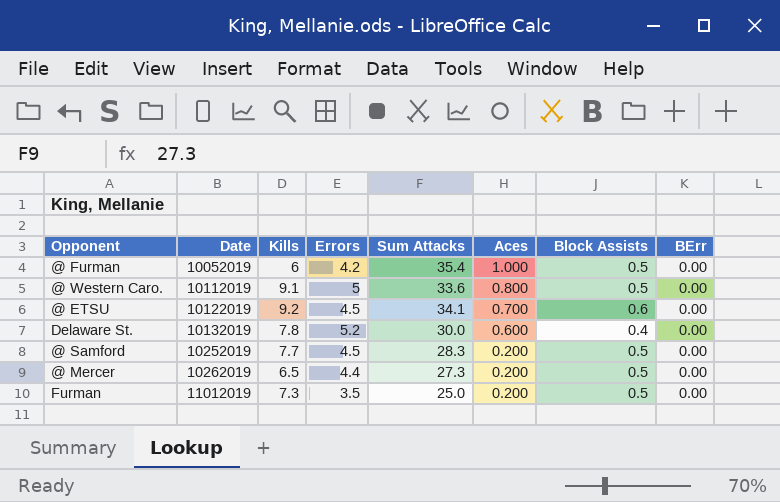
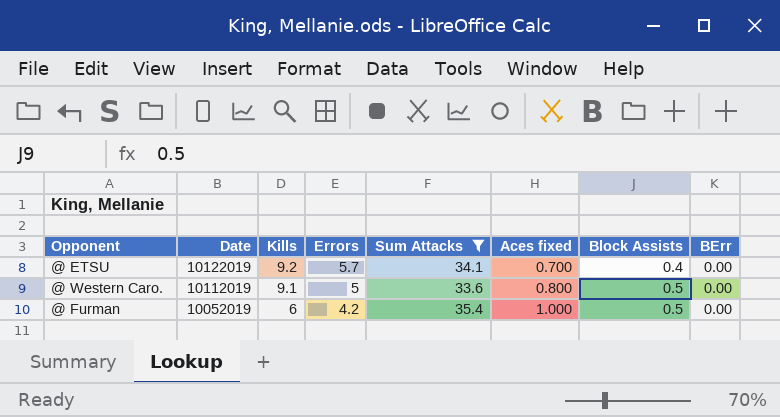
filter: none -> Sum Attacks >= 33.6
row order: Date ascending -> Date descending
column name: Aces -> Aces fixed
@ ETSU | Errors: 4.5 -> 5.7
@ ETSU | Block Assists: 0.6 -> 0.4

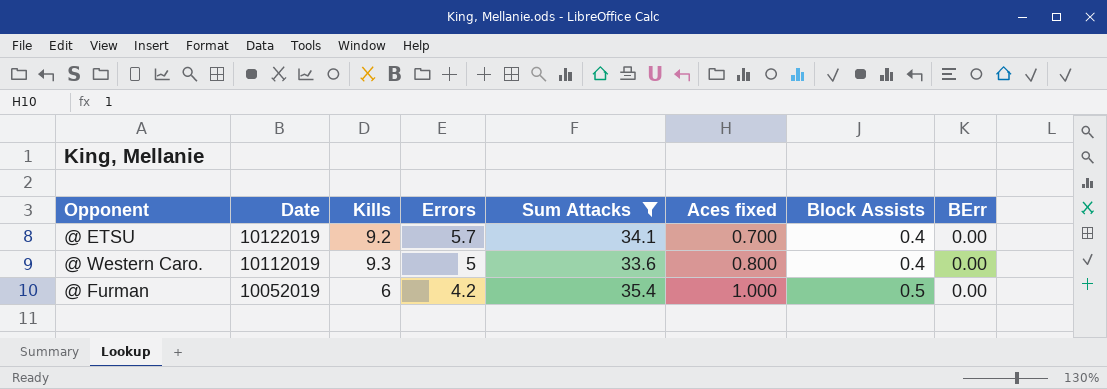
@ Western Caro. | Kills: 9.1 -> 9.3
@ Western Caro. | Block Assists: 0.5 -> 0.4

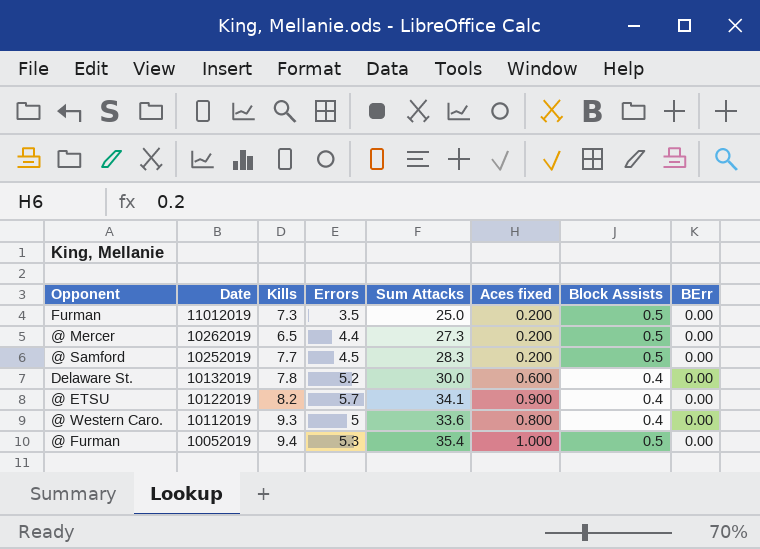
filter: Sum Attacks >= 33.6 -> none
@ ETSU | Kills: 9.2 -> 8.2
@ ETSU | Aces fixed: 0.700 -> 0.900
@ Furman | Kills: 6 -> 9.4
@ Furman | Errors: 4.2 -> 5.3

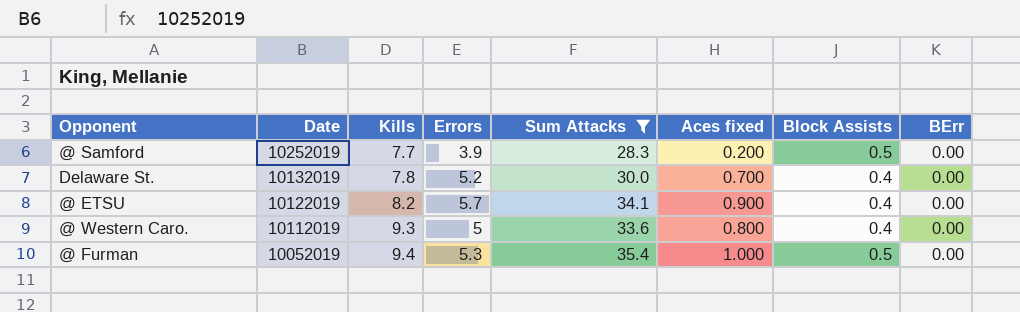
filter: none -> Sum Attacks >= 28.3
@ Samford | Errors: 4.5 -> 3.9
Delaware St. | Aces fixed: 0.600 -> 0.700

